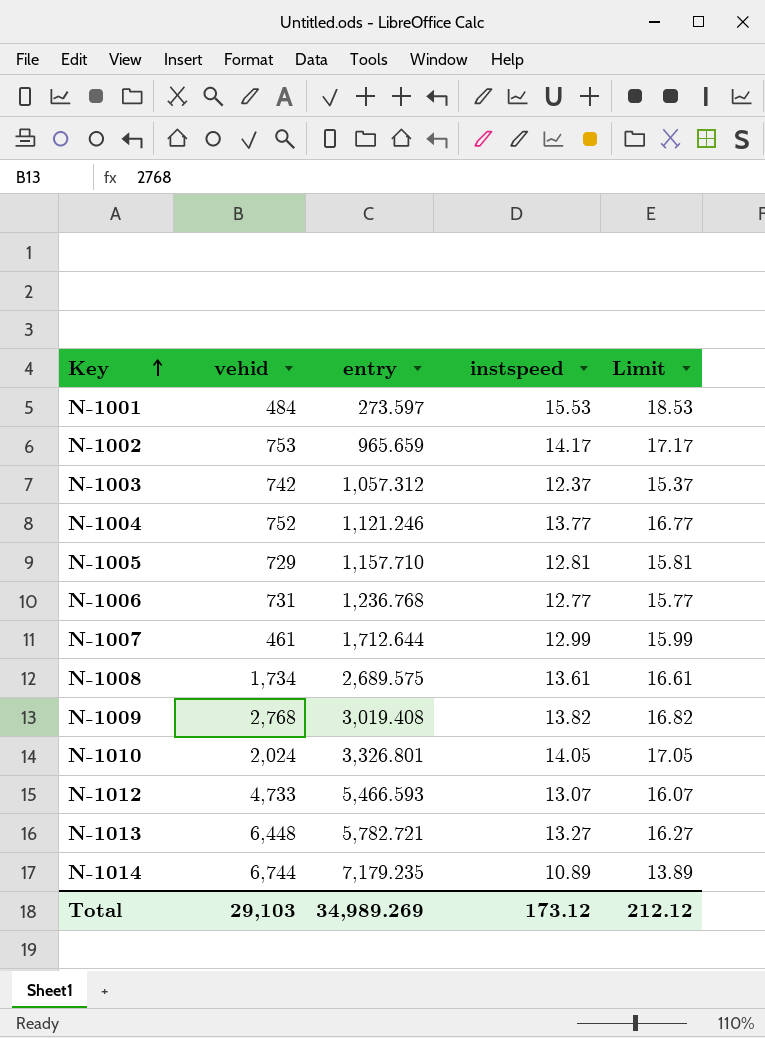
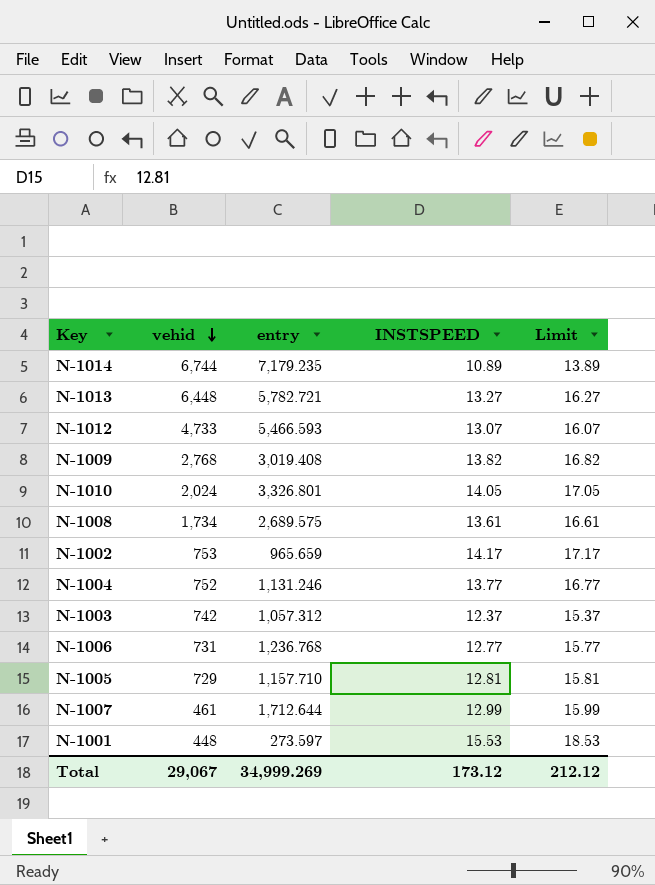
row order: Key ascending -> vehid descending
column name: instspeed -> INSTSPEED
N-1004 | entry: 1,121.246 -> 1,131.246
N-1001 | vehid: 484 -> 448
Total | vehid: 29,103 -> 29,067
Total | entry: 34,989.269 -> 34,999.269

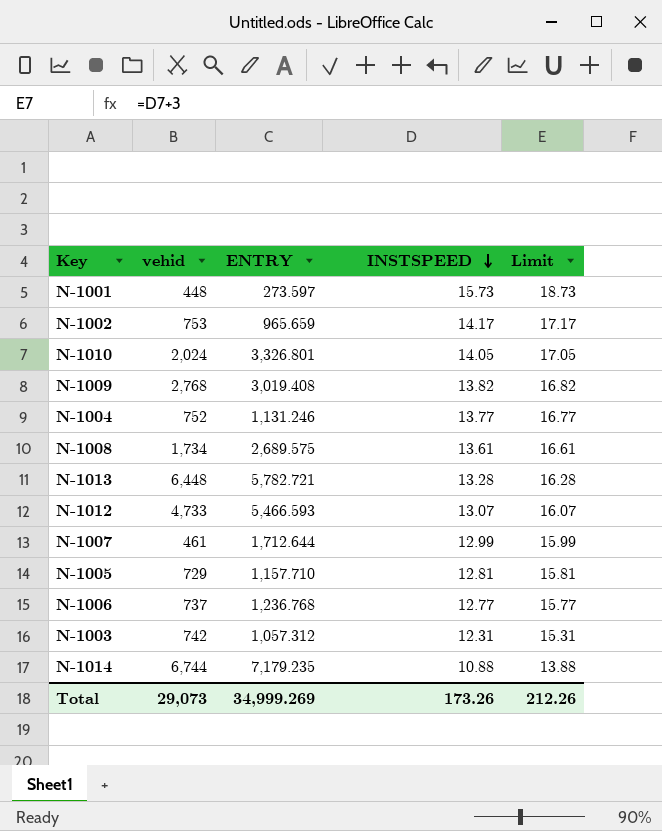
row order: vehid descending -> INSTSPEED descending
column name: entry -> ENTRY
N-1001 | INSTSPEED: 15.53 -> 15.73
N-1001 | Limit: 18.53 -> 18.73
N-1013 | INSTSPEED: 13.27 -> 13.28
N-1013 | Limit: 16.27 -> 16.28
N-1006 | vehid: 731 -> 737
N-1003 | INSTSPEED: 12.37 -> 12.31
N-1003 | Limit: 15.37 -> 15.31
N-1014 | INSTSPEED: 10.89 -> 10.88
N-1014 | Limit: 13.89 -> 13.88
Total | vehid: 29,067 -> 29,073
Total | INSTSPEED: 173.12 -> 173.26
Total | Limit: 212.12 -> 212.26

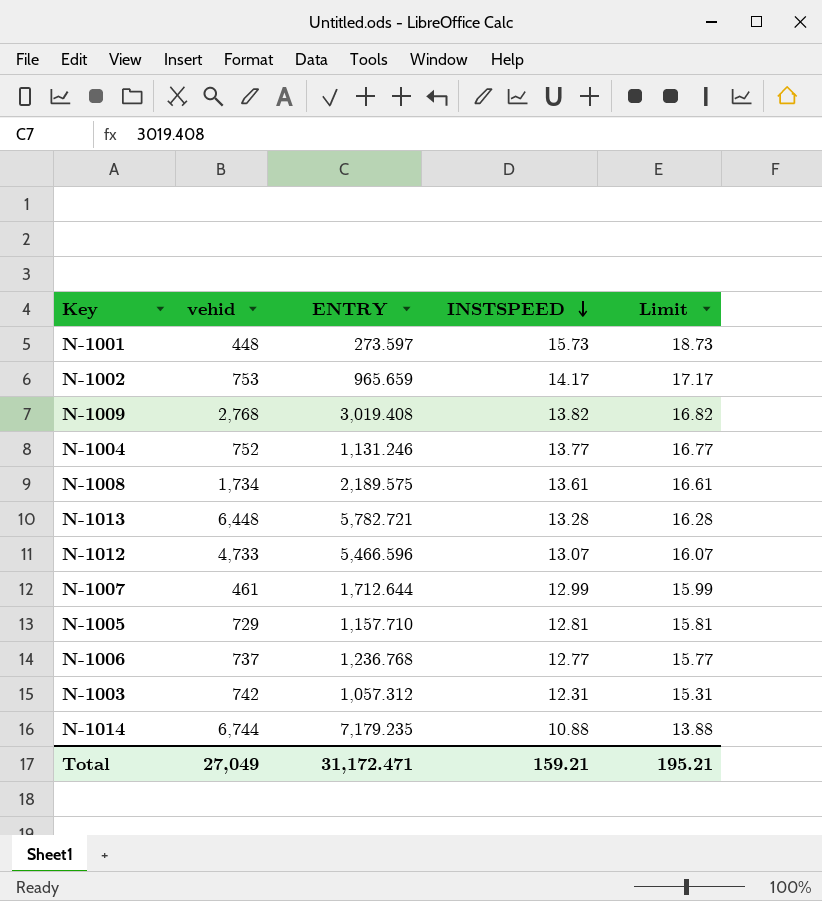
row N-1010: 2,024 | 3,326.801 | 14.05 | 17.05 -> none
N-1008 | ENTRY: 2,689.575 -> 2,189.575
N-1012 | ENTRY: 5,466.593 -> 5,466.596
Total | vehid: 29,073 -> 27,049
Total | ENTRY: 34,999.269 -> 31,172.471
Total | INSTSPEED: 173.26 -> 159.21
Total | Limit: 212.26 -> 195.21

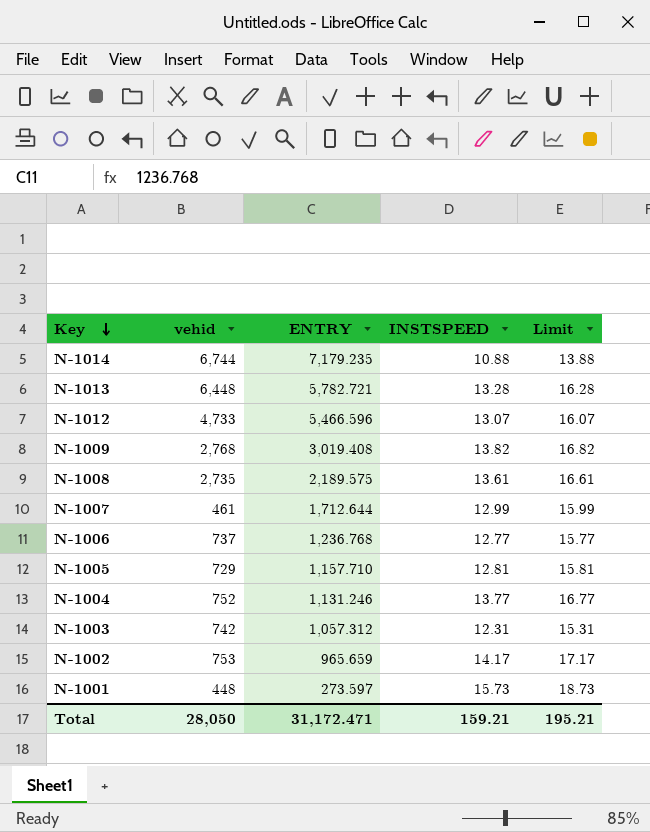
row order: INSTSPEED descending -> Key descending
N-1008 | vehid: 1,734 -> 2,735
Total | vehid: 27,049 -> 28,050

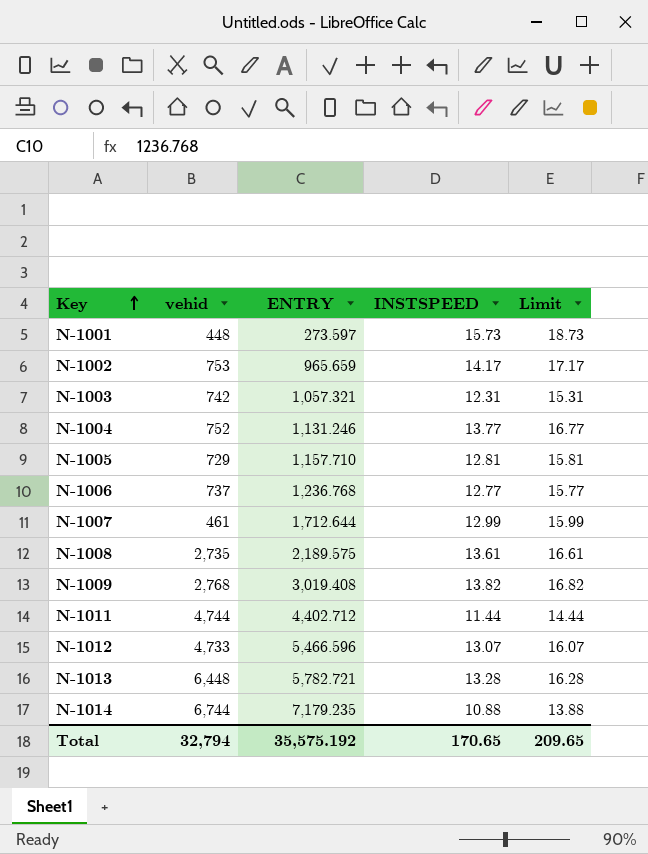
row order: Key descending -> Key ascending
N-1003 | ENTRY: 1,057.312 -> 1,057.321
row N-1011: none -> 4,744 | 4,402.712 | 11.44 | 14.44
Total | vehid: 28,050 -> 32,794
Total | ENTRY: 31,172.471 -> 35,575.192
Total | INSTSPEED: 159.21 -> 170.65
Total | Limit: 195.21 -> 209.65

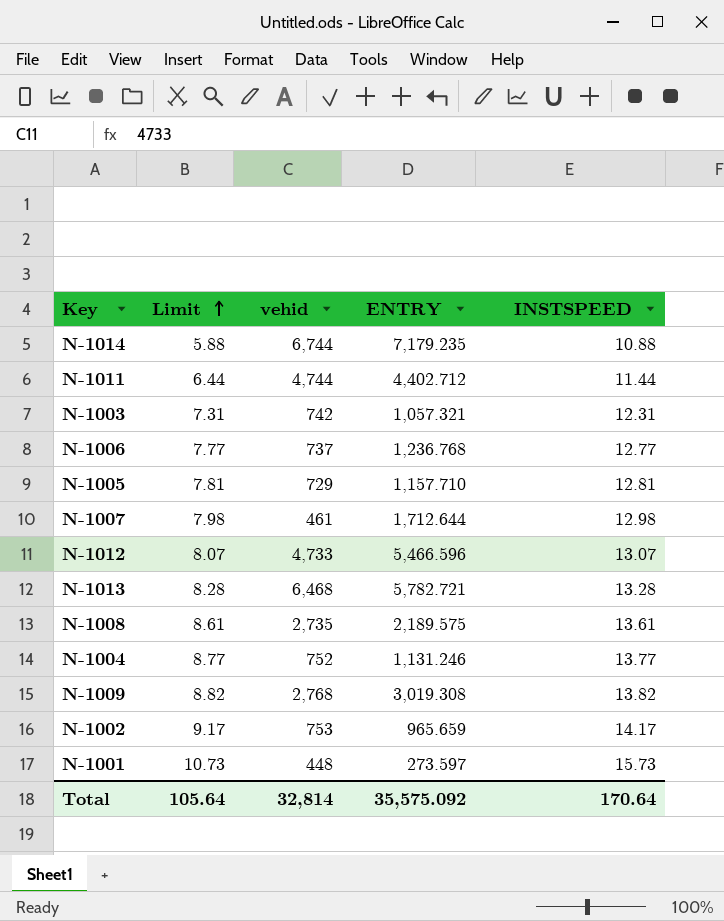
row order: Key ascending -> Limit ascending
column Limit | formula: [INSTSPEED] + 3 -> [INSTSPEED] - 5
column Limit | position: 5 -> 2
N-1007 | INSTSPEED: 12.99 -> 12.98
N-1013 | vehid: 6,448 -> 6,468
N-1009 | ENTRY: 3,019.408 -> 3,019.308
Total | Limit: 209.65 -> 105.64
Total | vehid: 32,794 -> 32,814
Total | ENTRY: 35,575.192 -> 35,575.092
Total | INSTSPEED: 170.65 -> 170.64

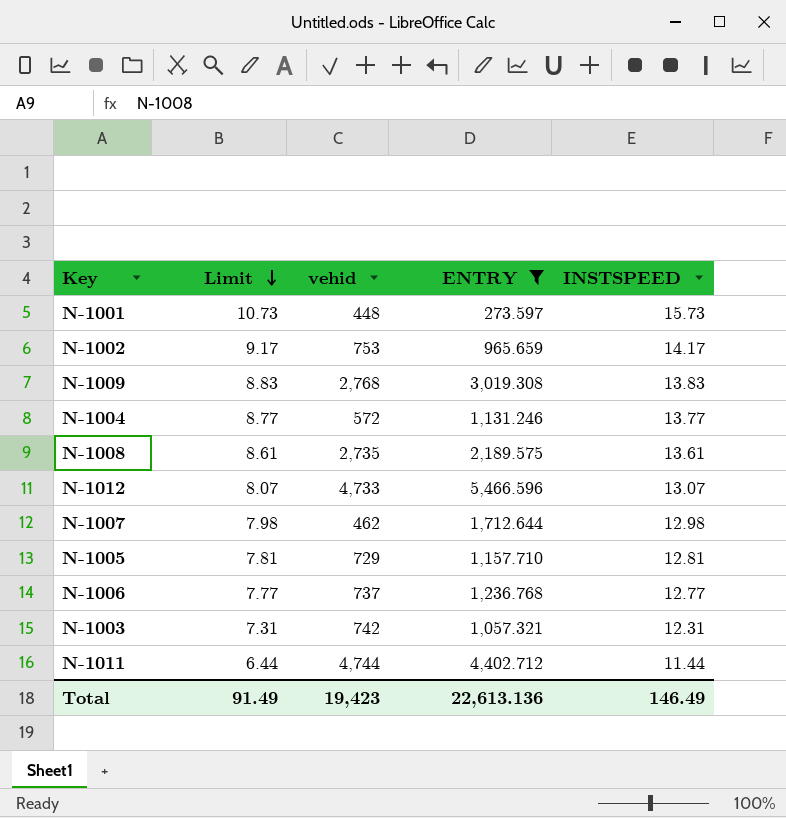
filter: none -> ENTRY <= 5,466.596
row order: Limit ascending -> Limit descending
N-1009 | Limit: 8.82 -> 8.83
N-1009 | INSTSPEED: 13.82 -> 13.83
N-1004 | vehid: 752 -> 572
N-1007 | vehid: 461 -> 462
Total | Limit: 105.64 -> 91.49
Total | vehid: 32,814 -> 19,423
Total | ENTRY: 35,575.092 -> 22,613.136
Total | INSTSPEED: 170.64 -> 146.49

